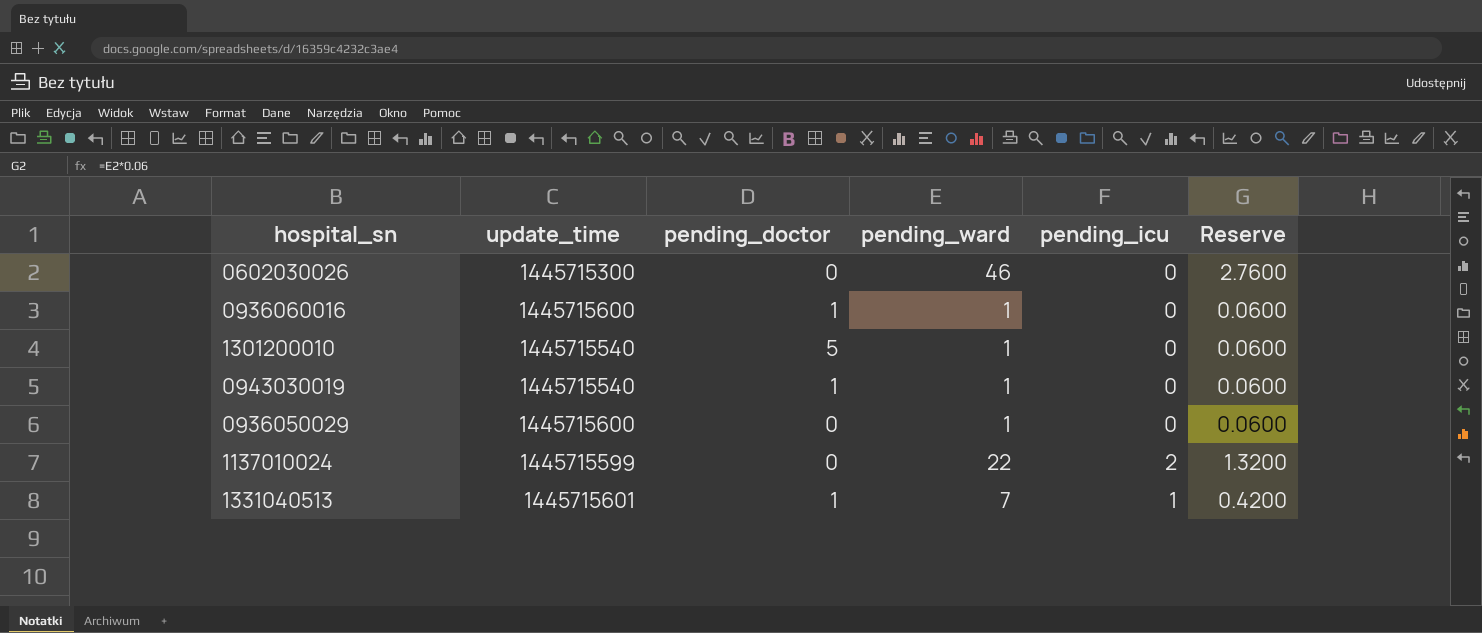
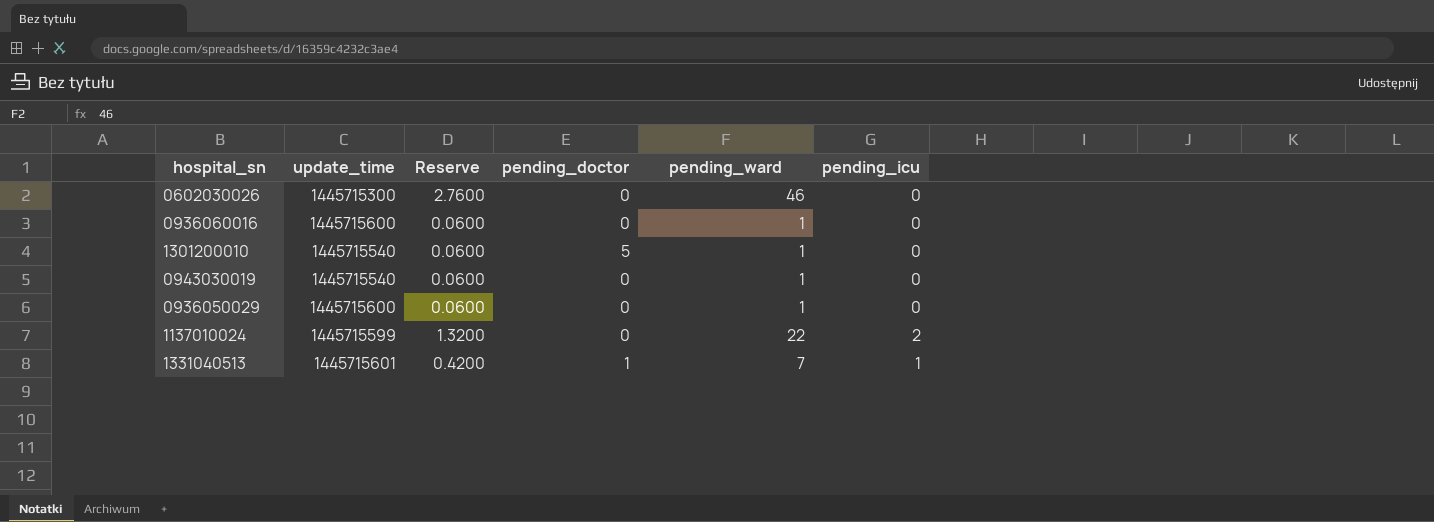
column Reserve | position: 6 -> 3
0936060016 | pending_doctor: 1 -> 0
0943030019 | pending_doctor: 1 -> 0

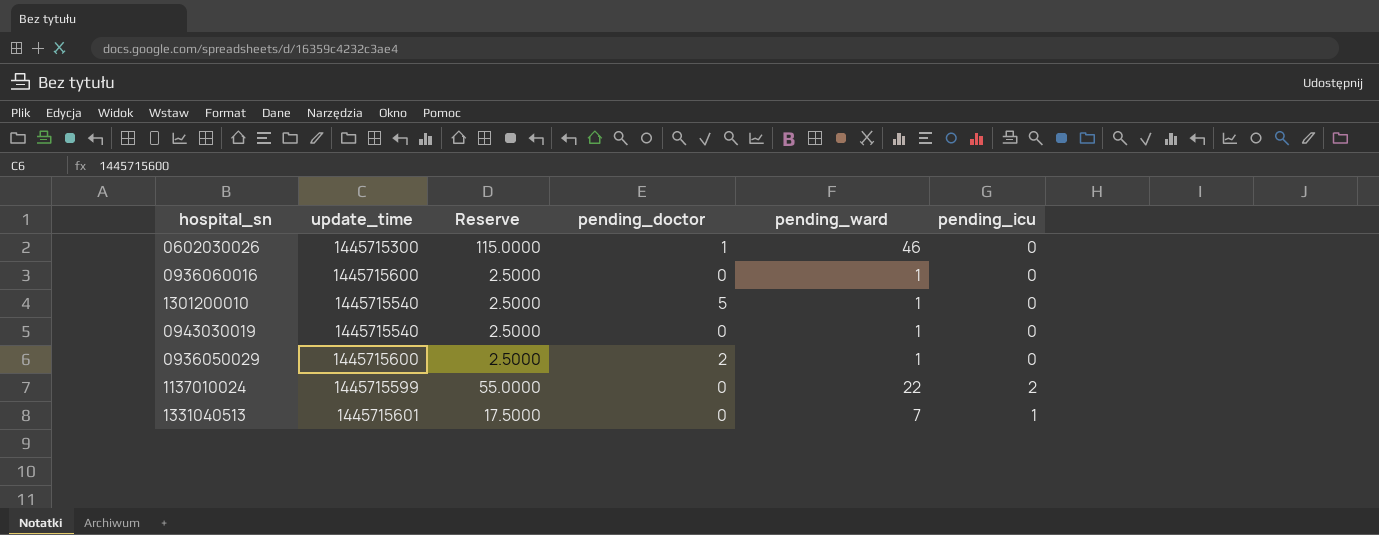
column Reserve | formula: [pending_ward] * 0.06 -> [pending_ward] * 2.5
0602030026 | pending_doctor: 0 -> 1
0936050029 | pending_doctor: 0 -> 2
1331040513 | pending_doctor: 1 -> 0

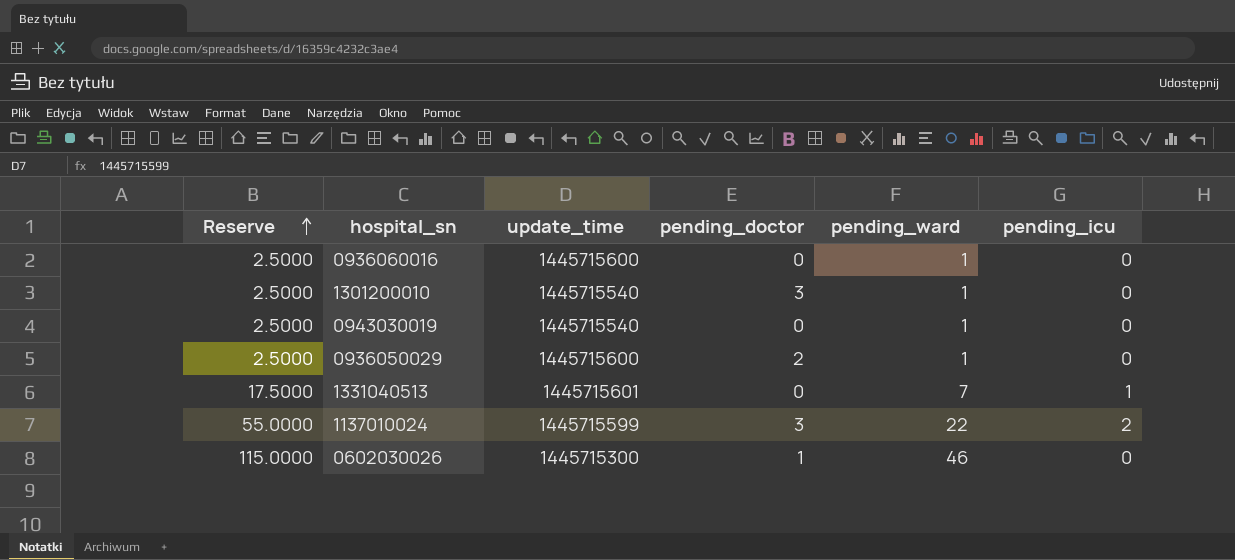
row order: none -> Reserve ascending
column Reserve | position: 3 -> 1
1301200010 | pending_doctor: 5 -> 3
1137010024 | pending_doctor: 0 -> 3

